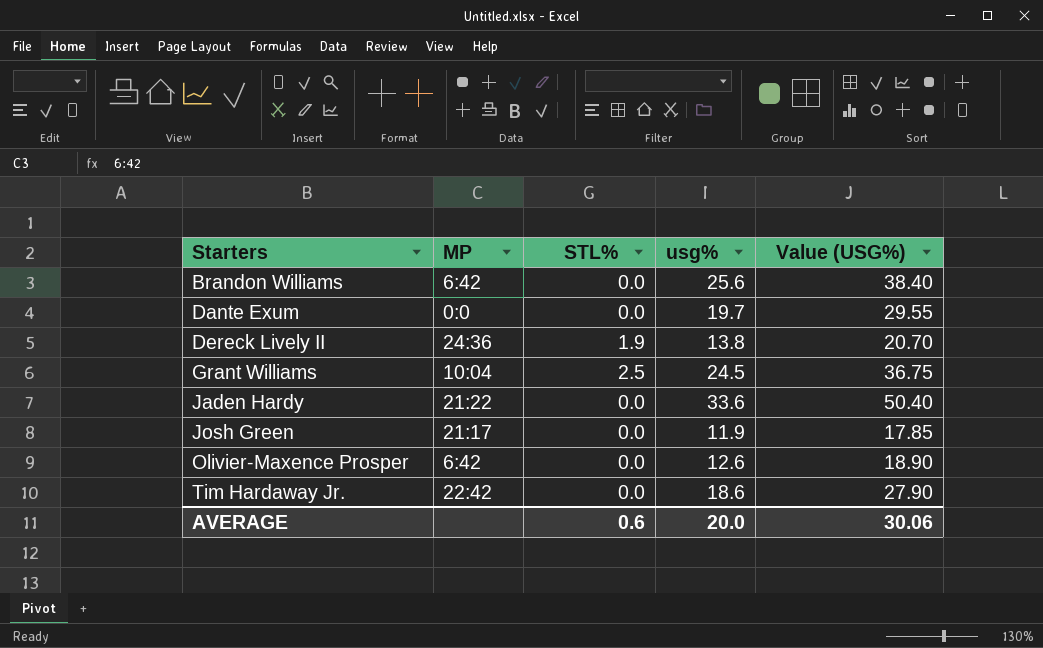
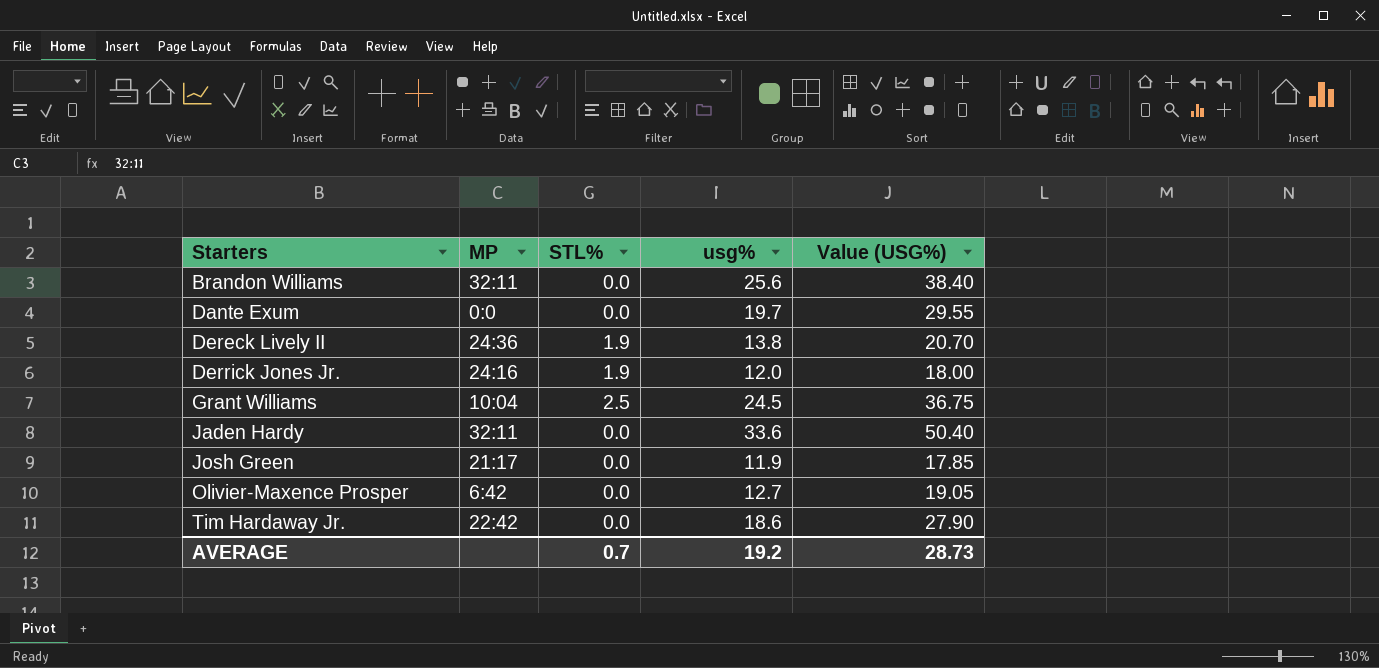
Brandon Williams | MP: 6:42 -> 32:11
row Derrick Jones Jr.: none -> 24:16 | 1.9 | 12.0 | 18.00
Jaden Hardy | MP: 21:22 -> 32:11
Olivier-Maxence Prosper | usg%: 12.6 -> 12.7
Olivier-Maxence Prosper | Value (USG%): 18.90 -> 19.05
AVERAGE | STL%: 0.6 -> 0.7
AVERAGE | usg%: 20.0 -> 19.2
AVERAGE | Value (USG%): 30.06 -> 28.73

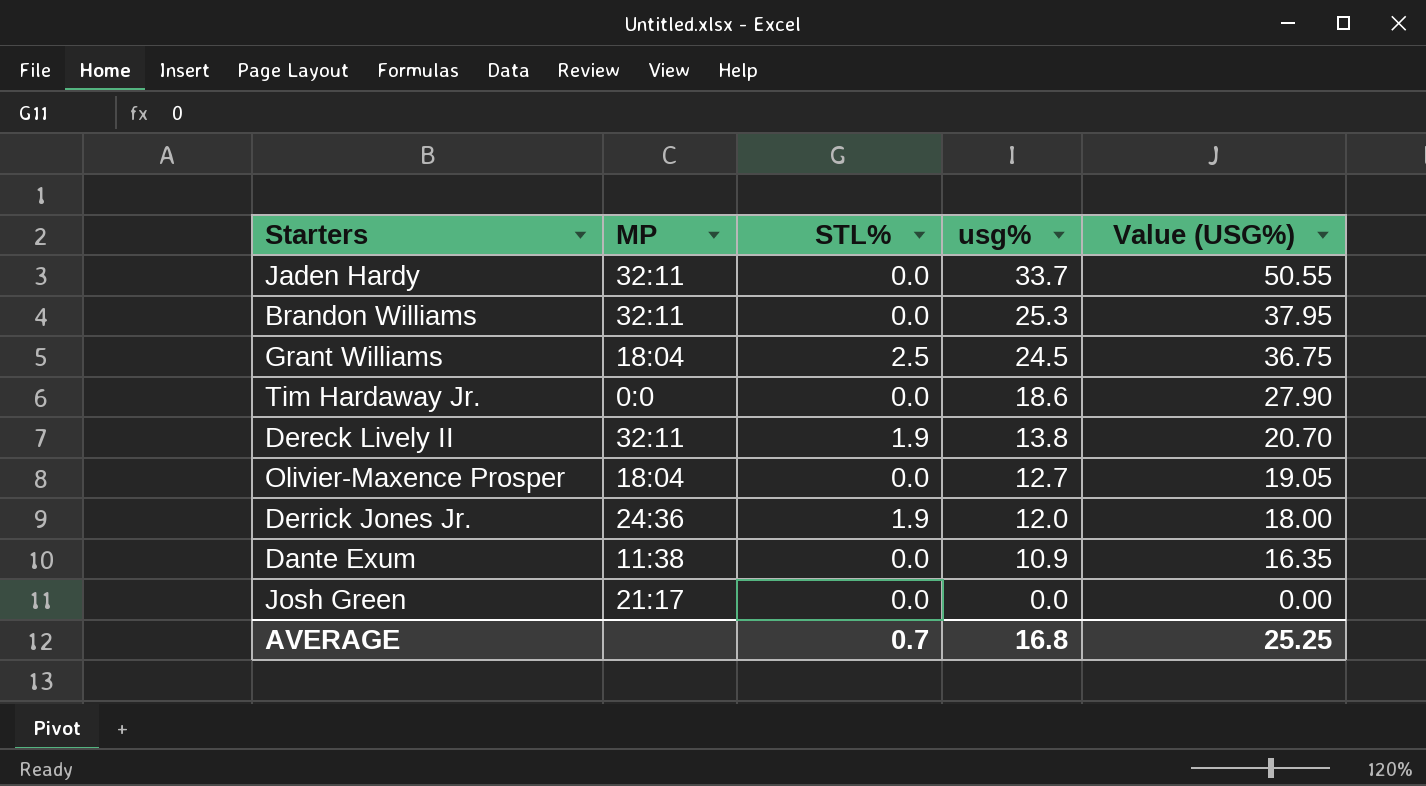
row order: Starters ascending -> usg% descending
Jaden Hardy | usg%: 33.6 -> 33.7
Jaden Hardy | Value (USG%): 50.40 -> 50.55
Brandon Williams | usg%: 25.6 -> 25.3
Brandon Williams | Value (USG%): 38.40 -> 37.95
Grant Williams | MP: 10:04 -> 18:04
Tim Hardaway Jr. | MP: 22:42 -> 0:0
Dereck Lively II | MP: 24:36 -> 32:11
Olivier-Maxence Prosper | MP: 6:42 -> 18:04
Derrick Jones Jr. | MP: 24:16 -> 24:36
Dante Exum | MP: 0:0 -> 11:38
Dante Exum | usg%: 19.7 -> 10.9
Dante Exum | Value (USG%): 29.55 -> 16.35
Josh Green | usg%: 11.9 -> 0.0
Josh Green | Value (USG%): 17.85 -> 0.00
AVERAGE | usg%: 19.2 -> 16.8
AVERAGE | Value (USG%): 28.73 -> 25.25

